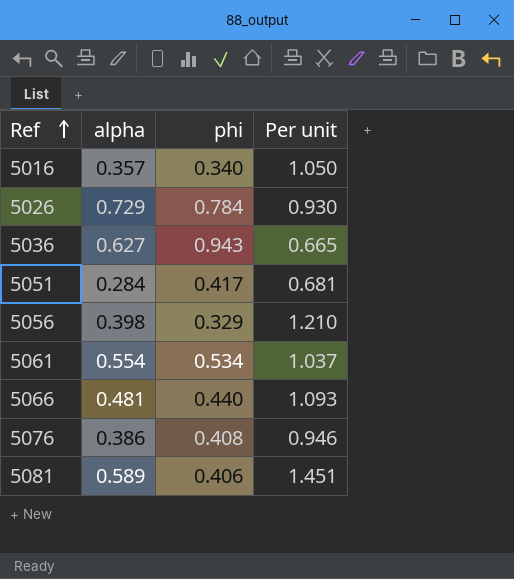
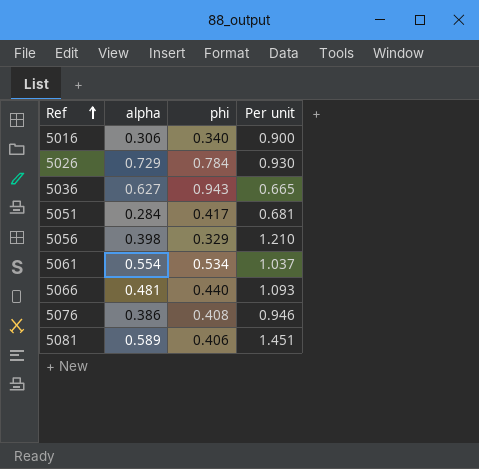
5016 | alpha: 0.357 -> 0.306
5016 | Per unit: 1.050 -> 0.900

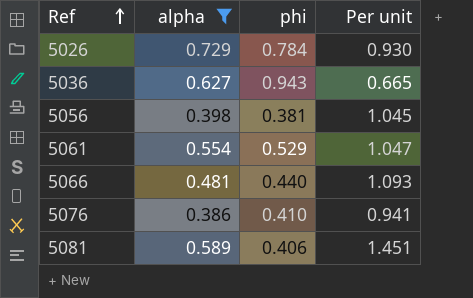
filter: none -> alpha >= 0.386
5056 | phi: 0.329 -> 0.381
5056 | Per unit: 1.210 -> 1.045
5061 | phi: 0.534 -> 0.529
5061 | Per unit: 1.037 -> 1.047
5076 | phi: 0.408 -> 0.410
5076 | Per unit: 0.946 -> 0.941

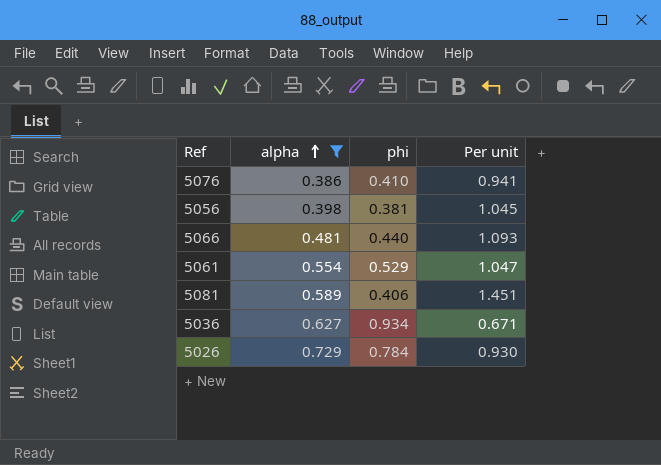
row order: Ref ascending -> alpha ascending
5036 | phi: 0.943 -> 0.934
5036 | Per unit: 0.665 -> 0.671

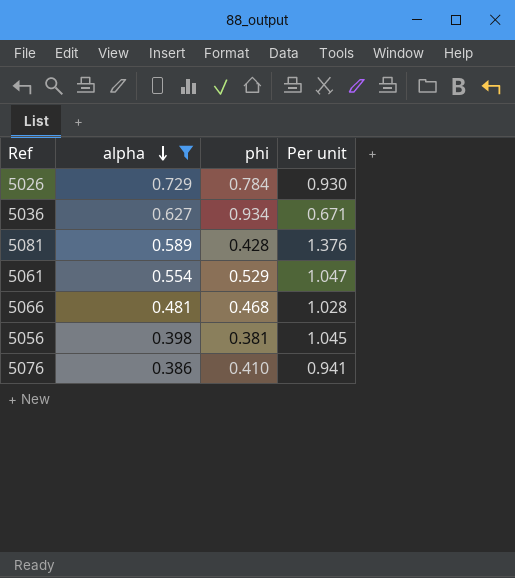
row order: alpha ascending -> alpha descending
5081 | phi: 0.406 -> 0.428
5081 | Per unit: 1.451 -> 1.376
5066 | phi: 0.440 -> 0.468
5066 | Per unit: 1.093 -> 1.028

